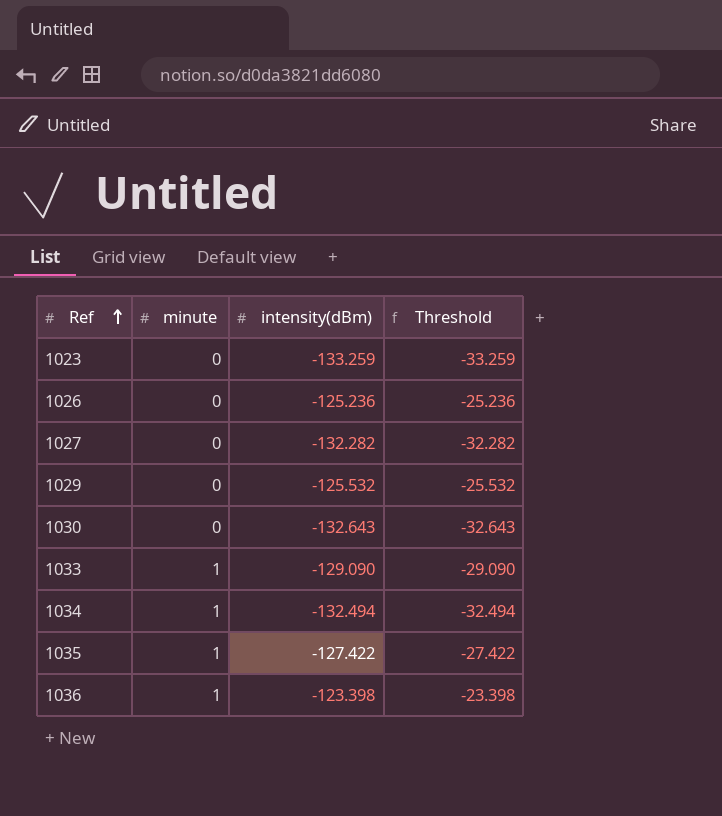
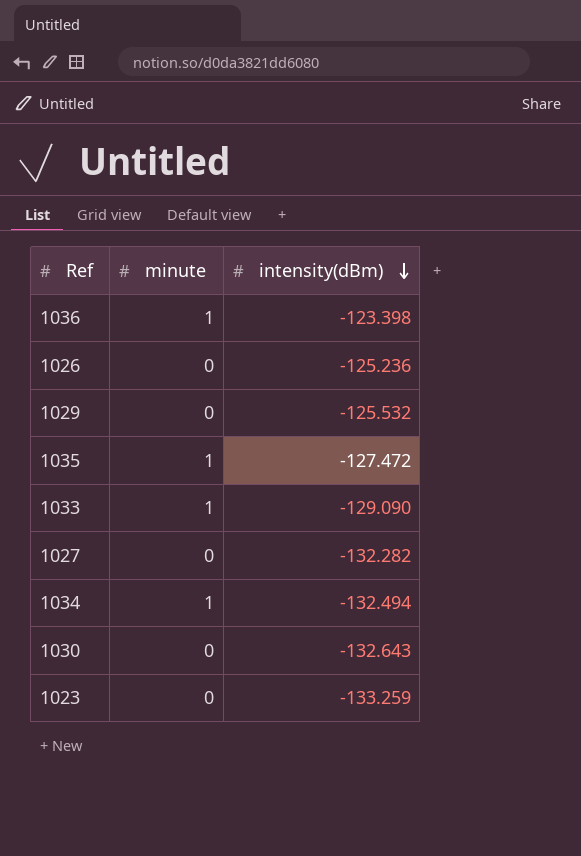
row order: Ref ascending -> intensity(dBm) descending
column Threshold | formula: [intensity(dBm)] + 100 -> none
1035 | intensity(dBm): -127.422 -> -127.472

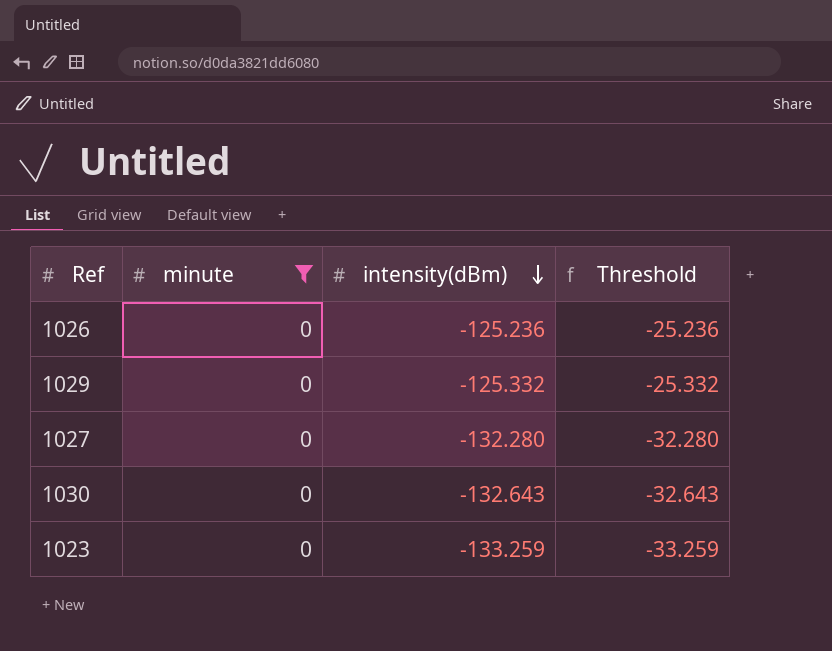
filter: none -> minute = 0
column Threshold | formula: none -> [intensity(dBm)] + 100
1029 | intensity(dBm): -125.532 -> -125.332
1027 | intensity(dBm): -132.282 -> -132.280

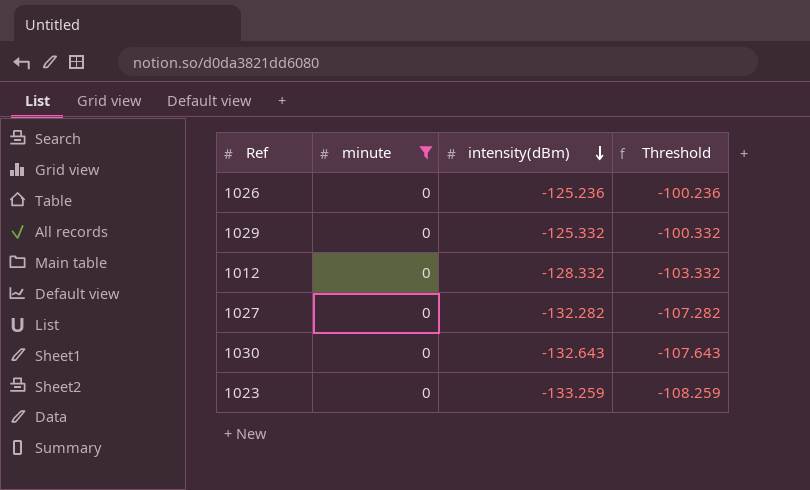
column Threshold | formula: [intensity(dBm)] + 100 -> [intensity(dBm)] + 25
row 1012: none -> 0 | -128.332 | -103.332
1027 | intensity(dBm): -132.280 -> -132.282

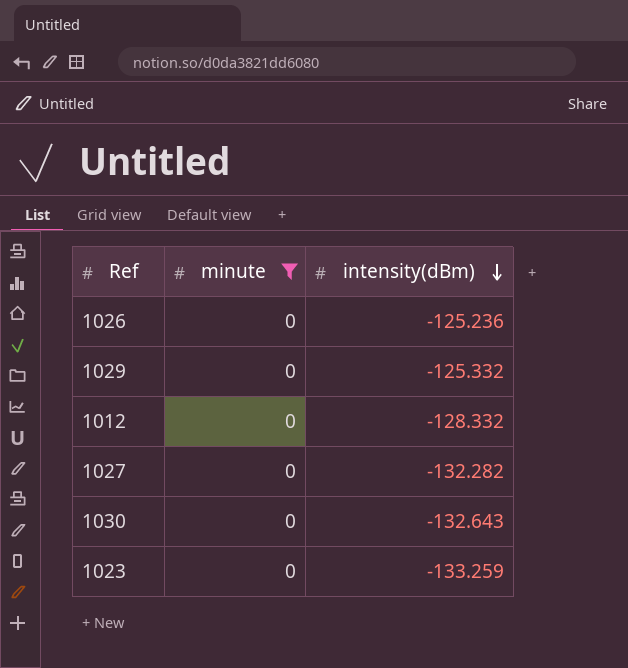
column Threshold | formula: [intensity(dBm)] + 25 -> none

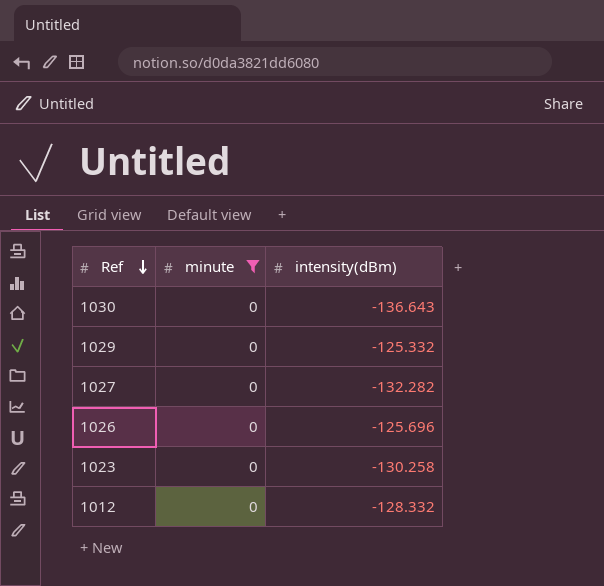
row order: intensity(dBm) descending -> Ref descending
1030 | intensity(dBm): -132.643 -> -136.643
1026 | intensity(dBm): -125.236 -> -125.696
1023 | intensity(dBm): -133.259 -> -130.258

